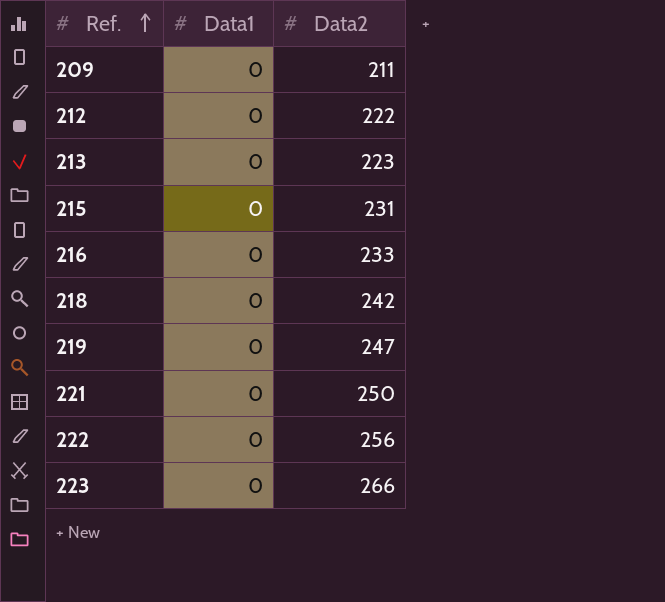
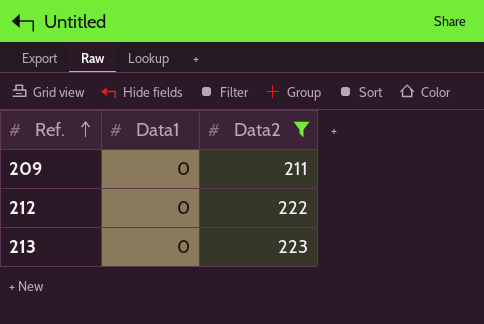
filter: none -> Data2 <= 223

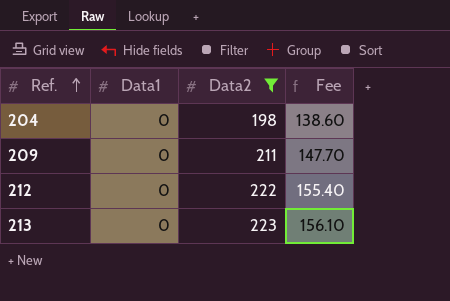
column Fee | formula: none -> [Data2] * 0.7
row 204: none -> 0 | 198 | 138.60

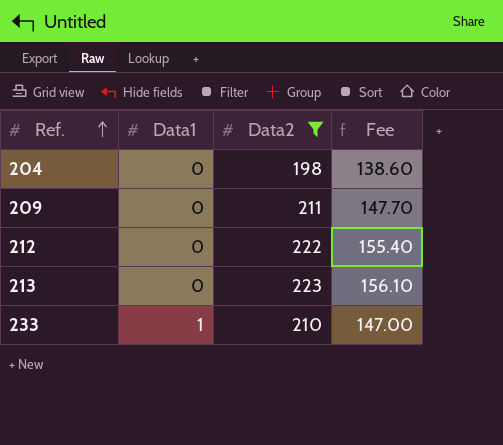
row 233: none -> 1 | 210 | 147.00

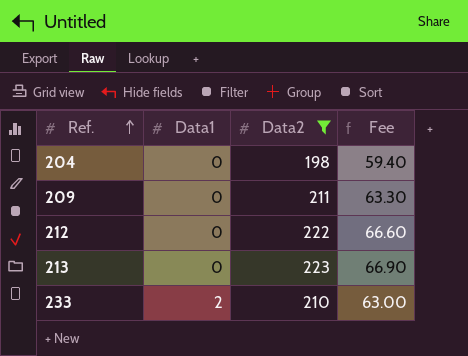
column Fee | formula: [Data2] * 0.7 -> [Data2] * 0.3
233 | Data1: 1 -> 2

